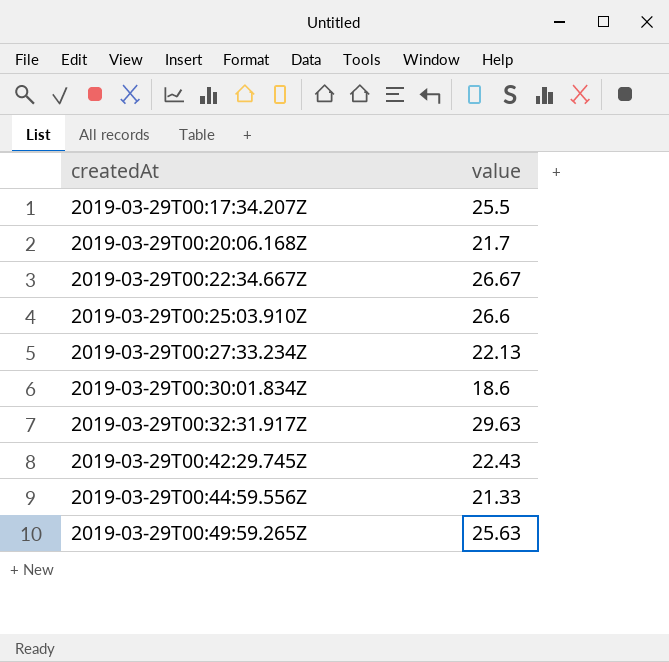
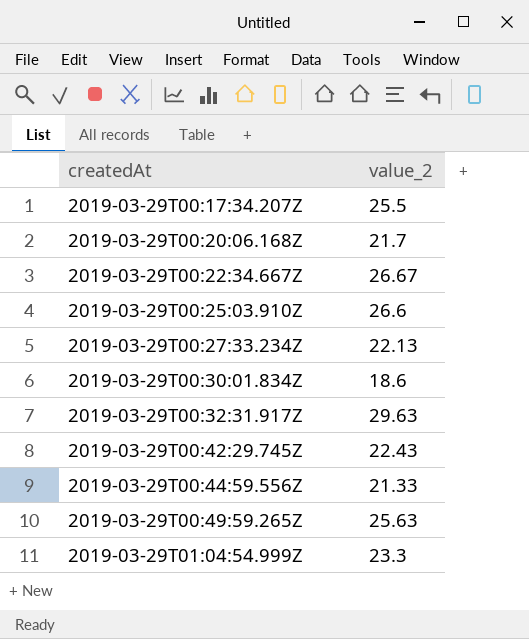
column name: value -> value_2
row 2019-03-29T01:04:54.999Z: none -> 23.3

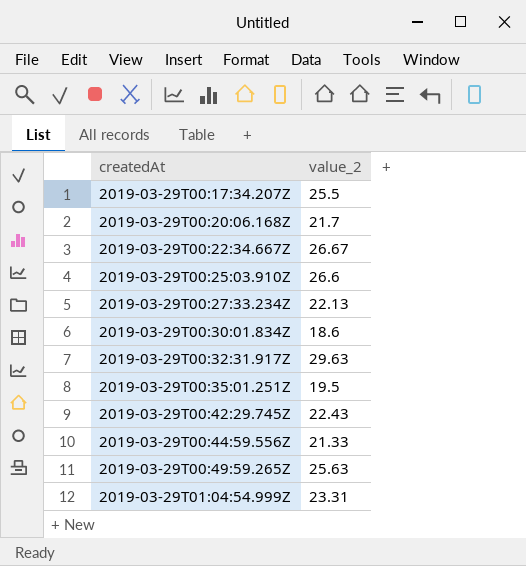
row 2019-03-29T00:35:01.251Z: none -> 19.5
2019-03-29T01:04:54.999Z | value_2: 23.3 -> 23.31

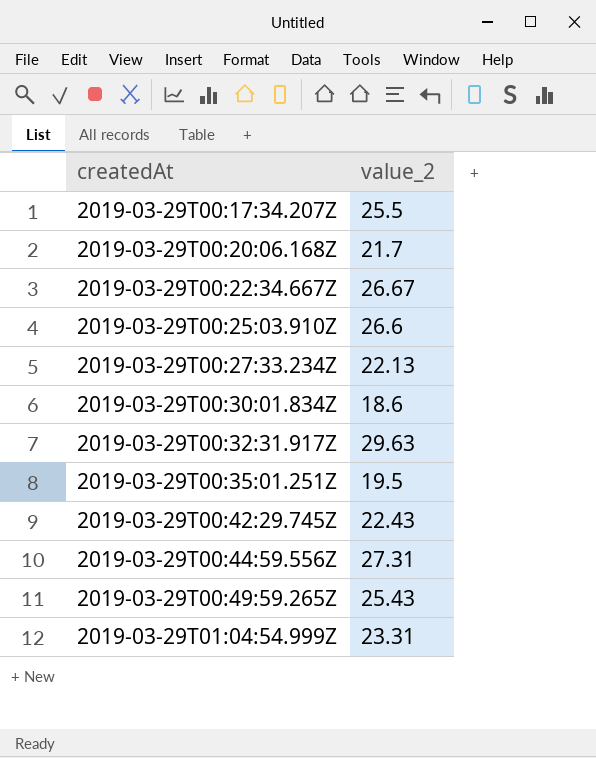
2019-03-29T00:44:59.556Z | value_2: 21.33 -> 27.31
2019-03-29T00:49:59.265Z | value_2: 25.63 -> 25.43

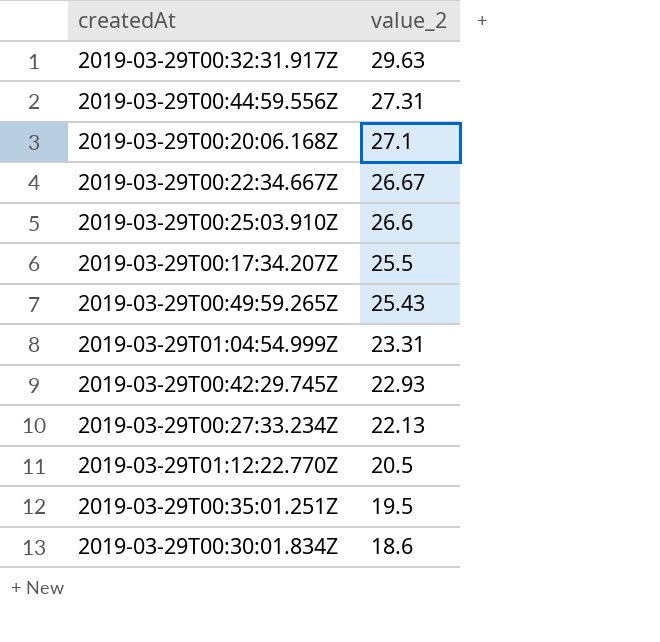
row order: createdAt ascending -> value_2 descending
2019-03-29T00:20:06.168Z | value_2: 21.7 -> 27.1
2019-03-29T00:42:29.745Z | value_2: 22.43 -> 22.93
row 2019-03-29T01:12:22.770Z: none -> 20.5

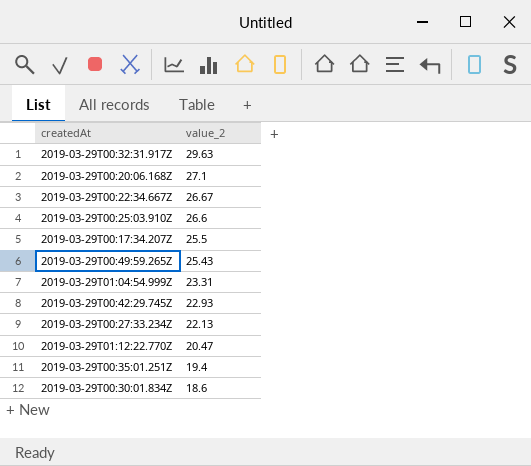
row 2019-03-29T00:44:59.556Z: 27.31 -> none
2019-03-29T01:12:22.770Z | value_2: 20.5 -> 20.47
2019-03-29T00:35:01.251Z | value_2: 19.5 -> 19.4

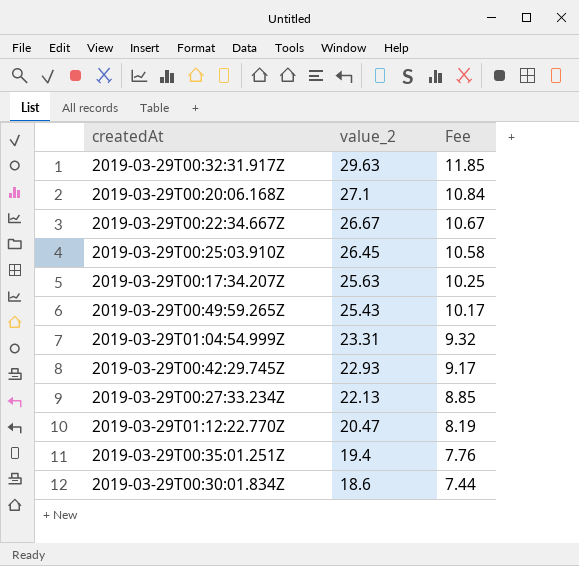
column Fee | formula: none -> [value_2] * 0.4
2019-03-29T00:25:03.910Z | value_2: 26.6 -> 26.45
2019-03-29T00:17:34.207Z | value_2: 25.5 -> 25.63

